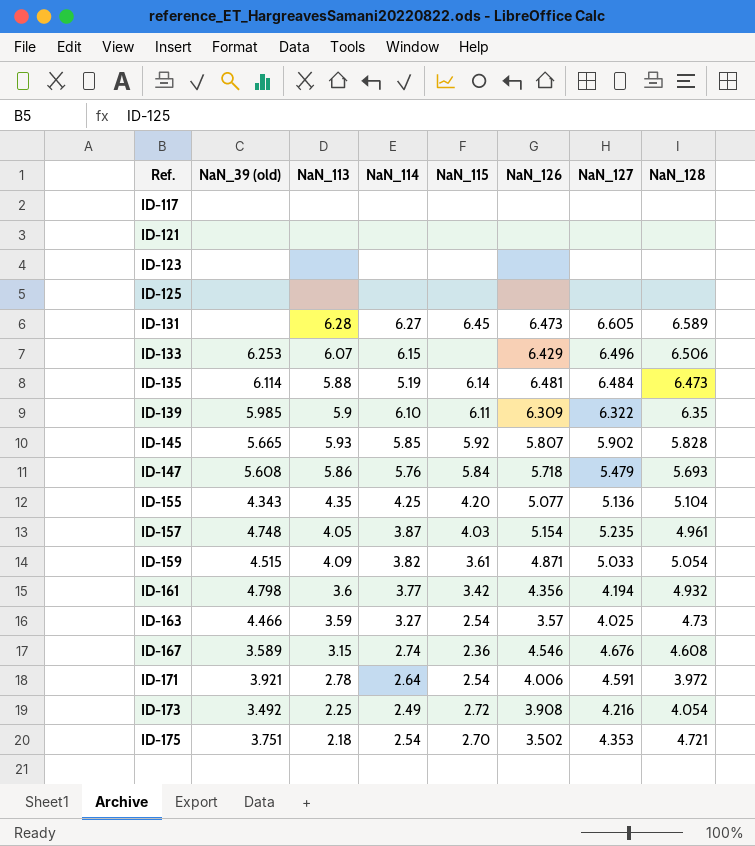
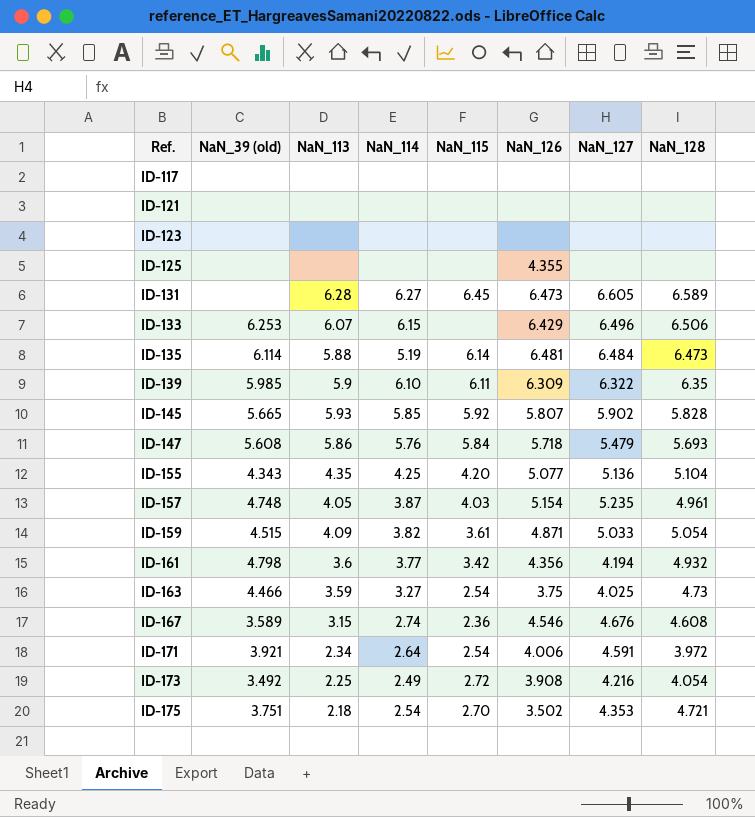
ID-125 | NaN_126: none -> 4.355
ID-163 | NaN_126: 3.57 -> 3.75
ID-171 | NaN_113: 2.78 -> 2.34

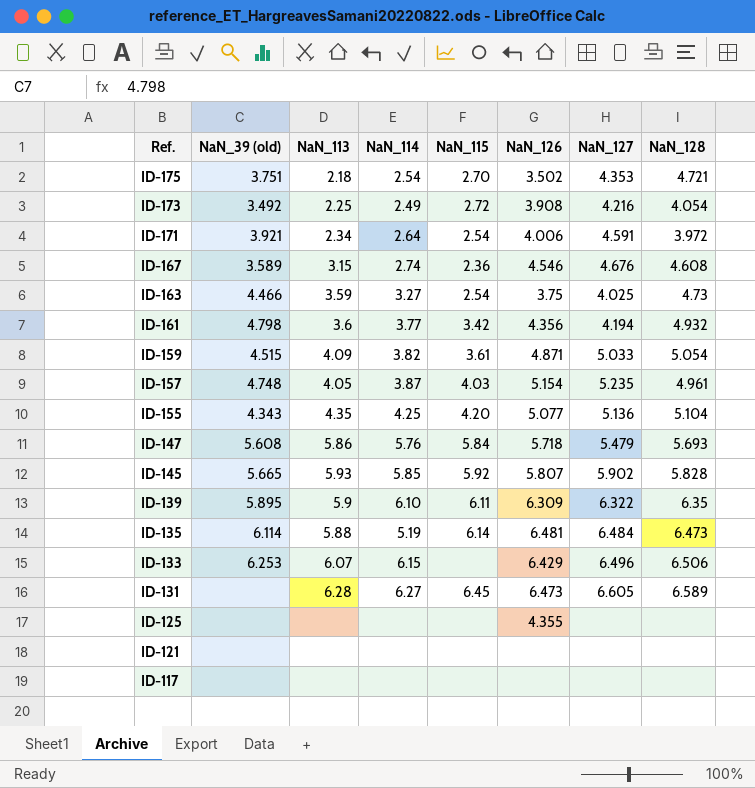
row order: Ref. ascending -> Ref. descending
row ID-123: none | none | none | none | none | none | none -> none
ID-139 | NaN_39 (old): 5.985 -> 5.895

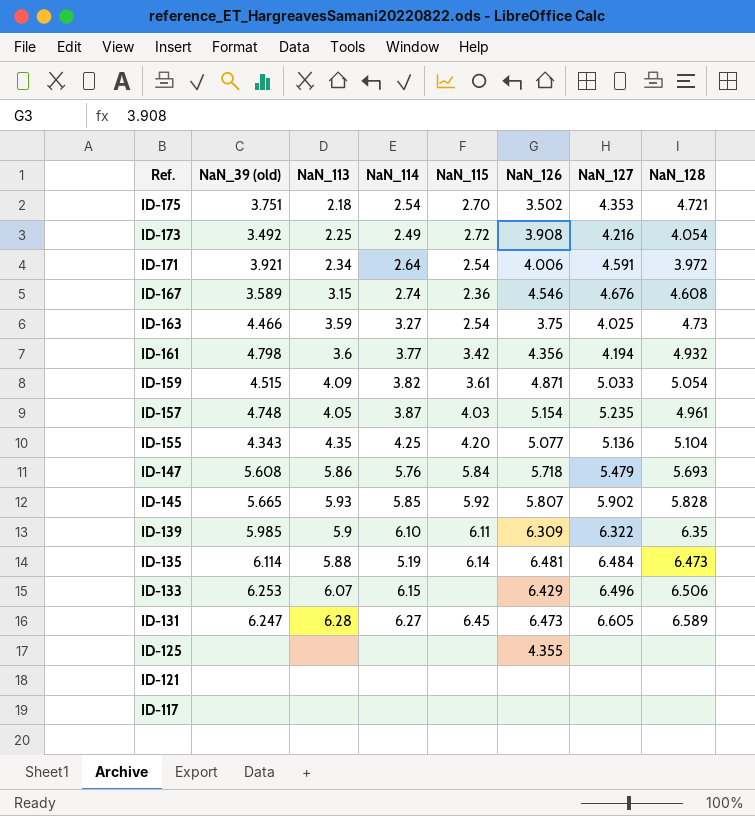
ID-139 | NaN_39 (old): 5.895 -> 5.985
ID-131 | NaN_39 (old): none -> 6.247

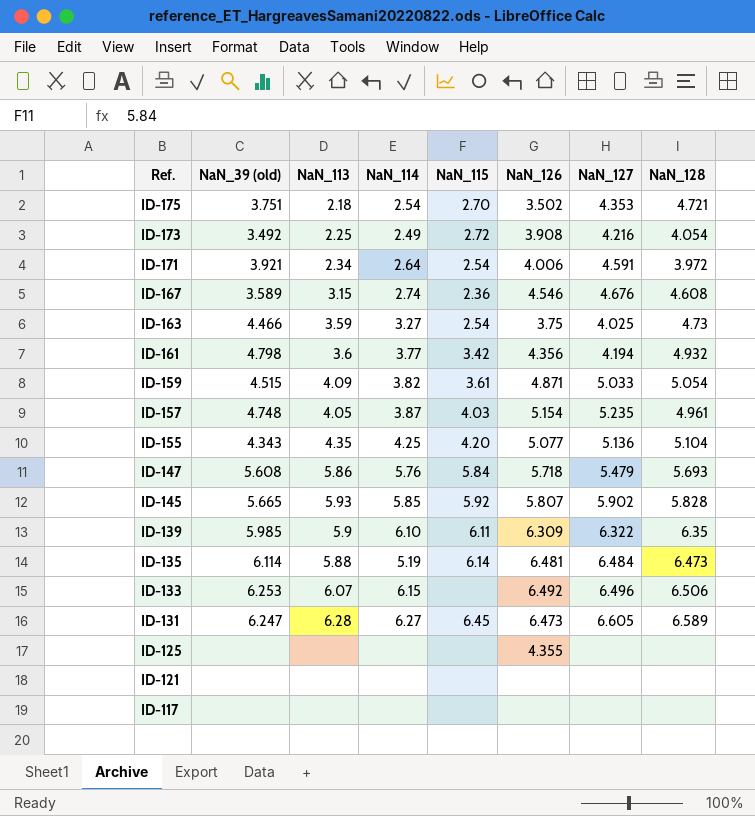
ID-133 | NaN_126: 6.429 -> 6.492

